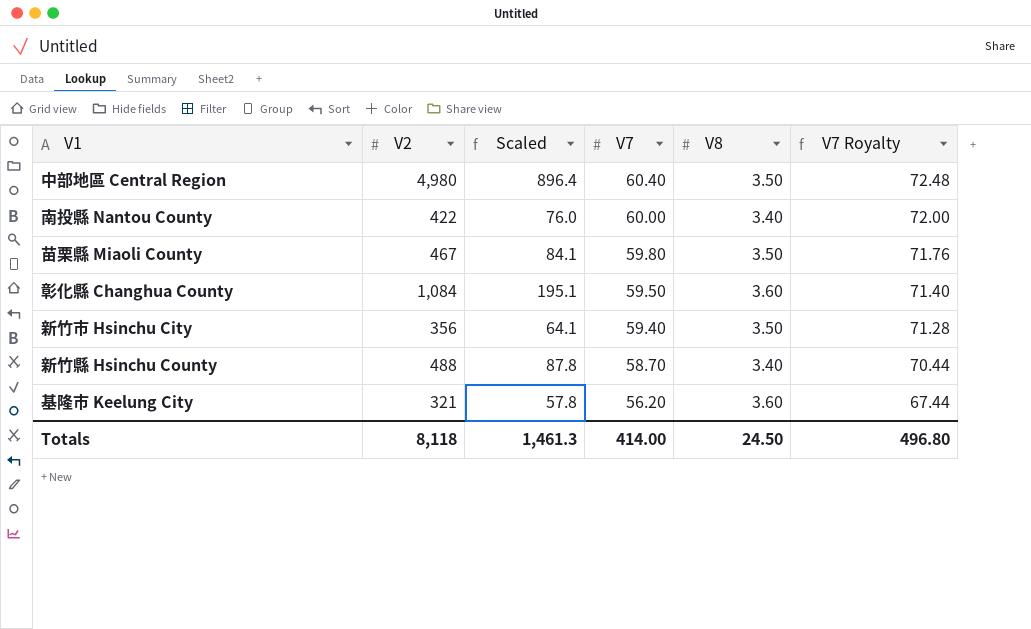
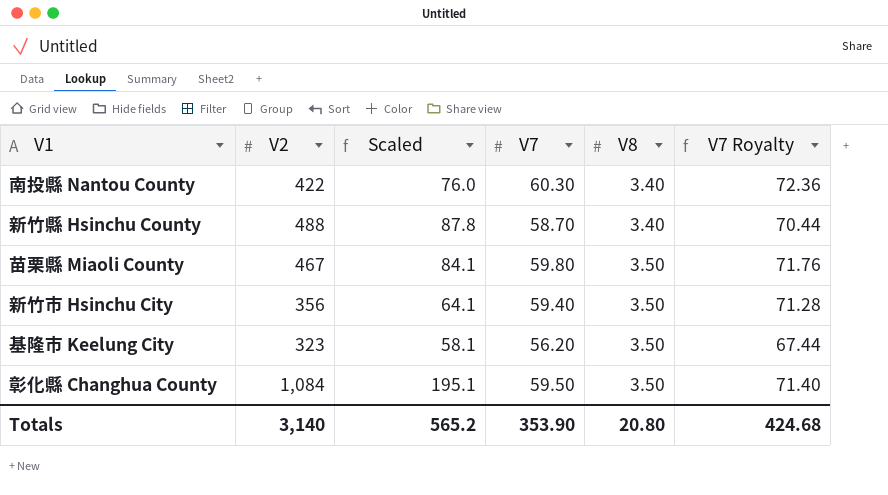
row order: V7 descending -> V8 ascending
row 中部地區 Central Region: 4,980 | 896.4 | 60.40 | 3.50 | 72.48 -> none
南投縣 Nantou County | V7: 60.00 -> 60.30
南投縣 Nantou County | V7 Royalty: 72.00 -> 72.36
基隆市 Keelung City | V2: 321 -> 323
基隆市 Keelung City | Scaled: 57.8 -> 58.1
基隆市 Keelung City | V8: 3.60 -> 3.50
彰化縣 Changhua County | V8: 3.60 -> 3.50
Totals | V2: 8,118 -> 3,140
Totals | Scaled: 1,461.3 -> 565.2
Totals | V7: 414.00 -> 353.90
Totals | V8: 24.50 -> 20.80
Totals | V7 Royalty: 496.80 -> 424.68

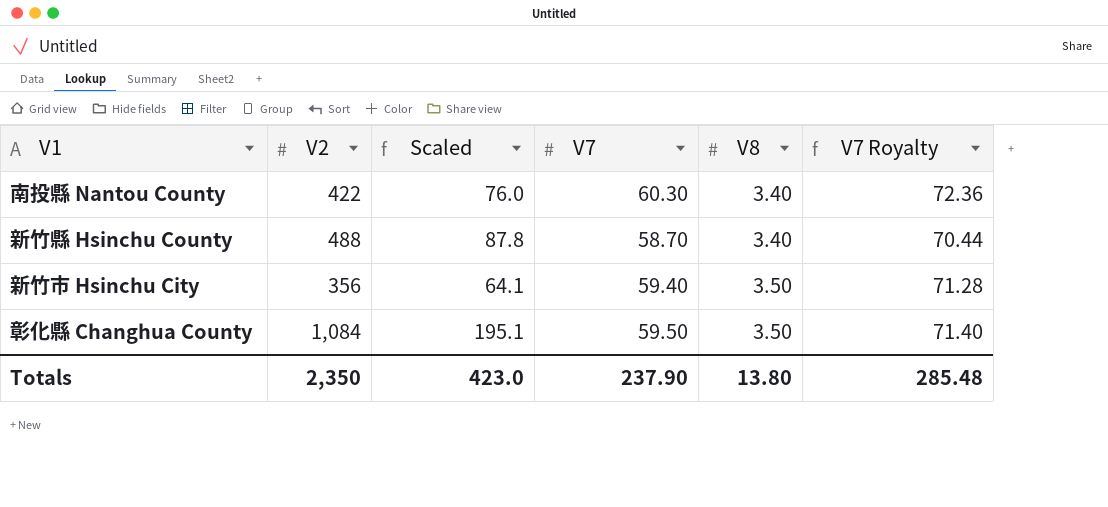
row 苗栗縣 Miaoli County: 467 | 84.1 | 59.80 | 3.50 | 71.76 -> none
row 基隆市 Keelung City: 323 | 58.1 | 56.20 | 3.50 | 67.44 -> none
Totals | V2: 3,140 -> 2,350
Totals | Scaled: 565.2 -> 423.0
Totals | V7: 353.90 -> 237.90
Totals | V8: 20.80 -> 13.80
Totals | V7 Royalty: 424.68 -> 285.48

